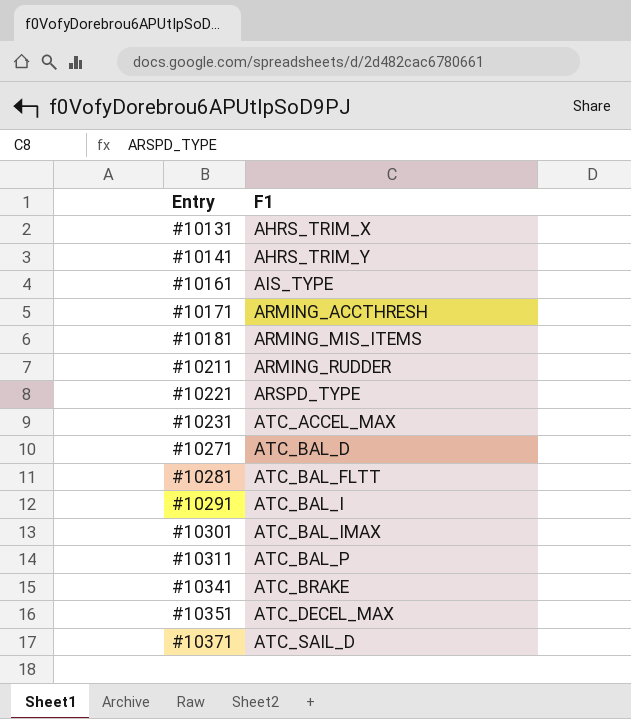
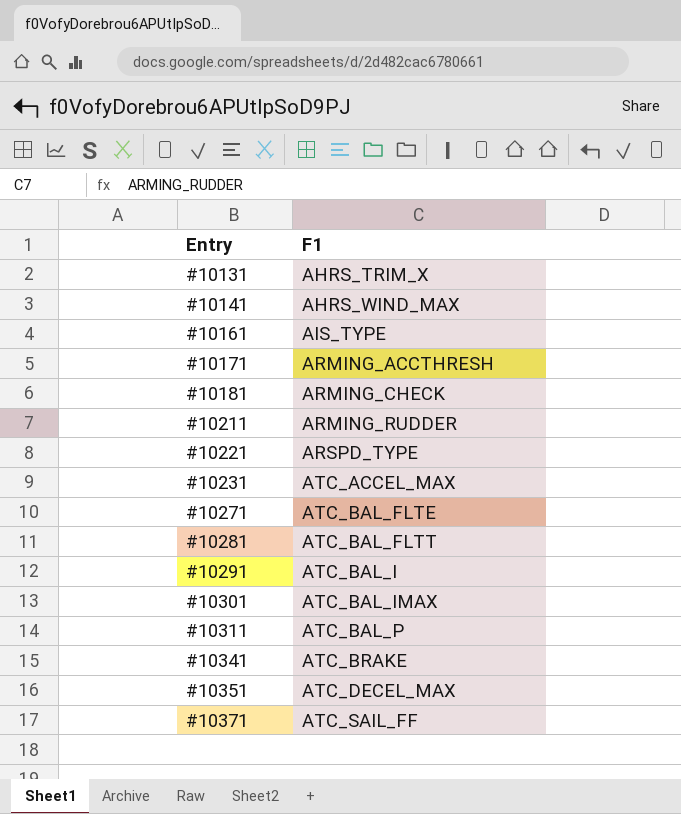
#10141 | F1: AHRS_TRIM_Y -> AHRS_WIND_MAX
#10181 | F1: ARMING_MIS_ITEMS -> ARMING_CHECK
#10271 | F1: ATC_BAL_D -> ATC_BAL_FLTE
#10371 | F1: ATC_SAIL_D -> ATC_SAIL_FF

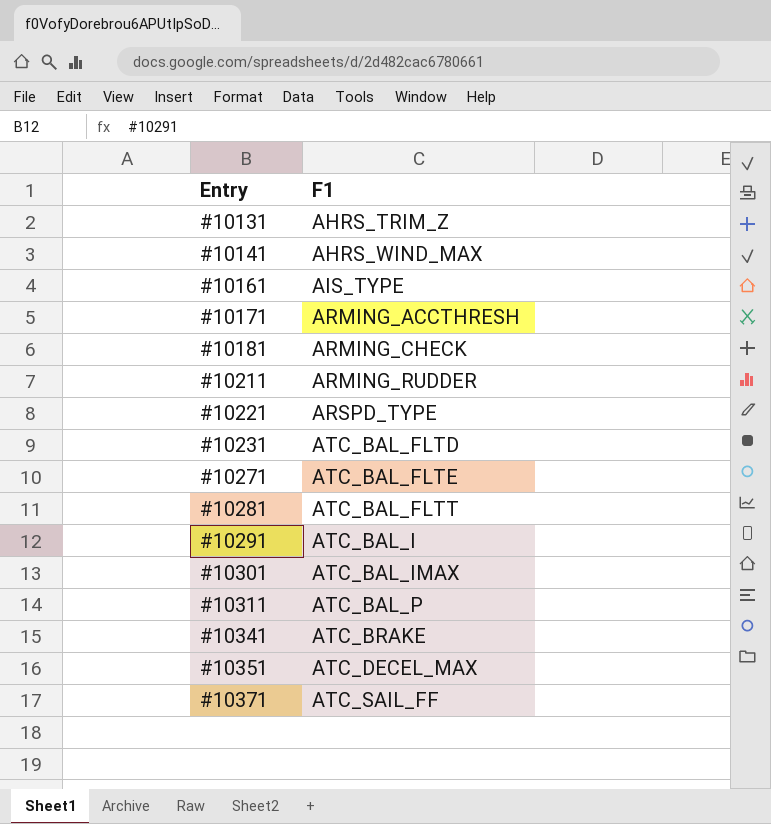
#10131 | F1: AHRS_TRIM_X -> AHRS_TRIM_Z
#10231 | F1: ATC_ACCEL_MAX -> ATC_BAL_FLTD

